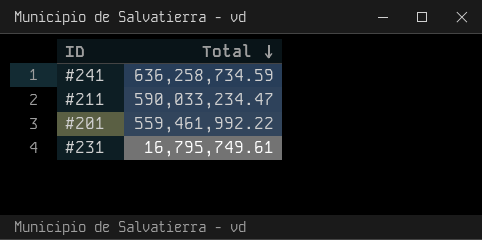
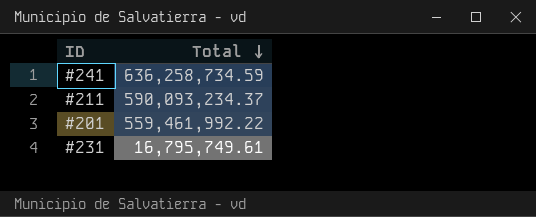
#211 | Total: 590,033,234.47 -> 590,093,234.37

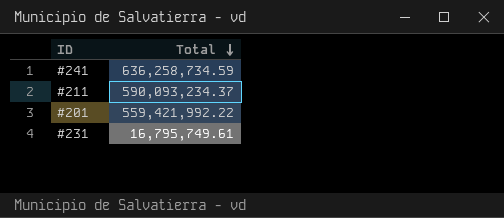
#201 | Total: 559,461,992.22 -> 559,421,992.22

